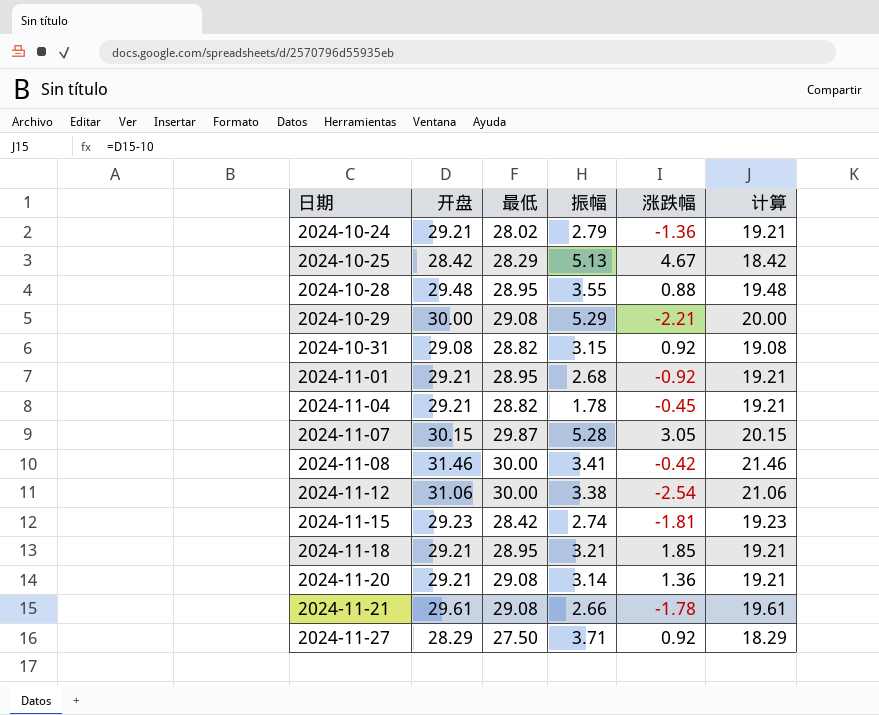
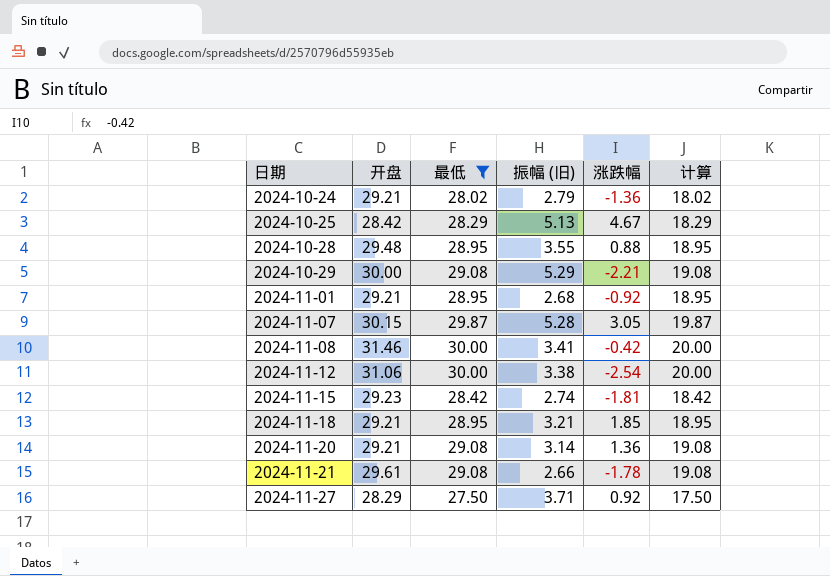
filter: none -> 最低 != 28.82
column name: 振幅 -> 振幅 (旧)
column 计算 | formula: [开盘] - 10 -> [最低] - 10

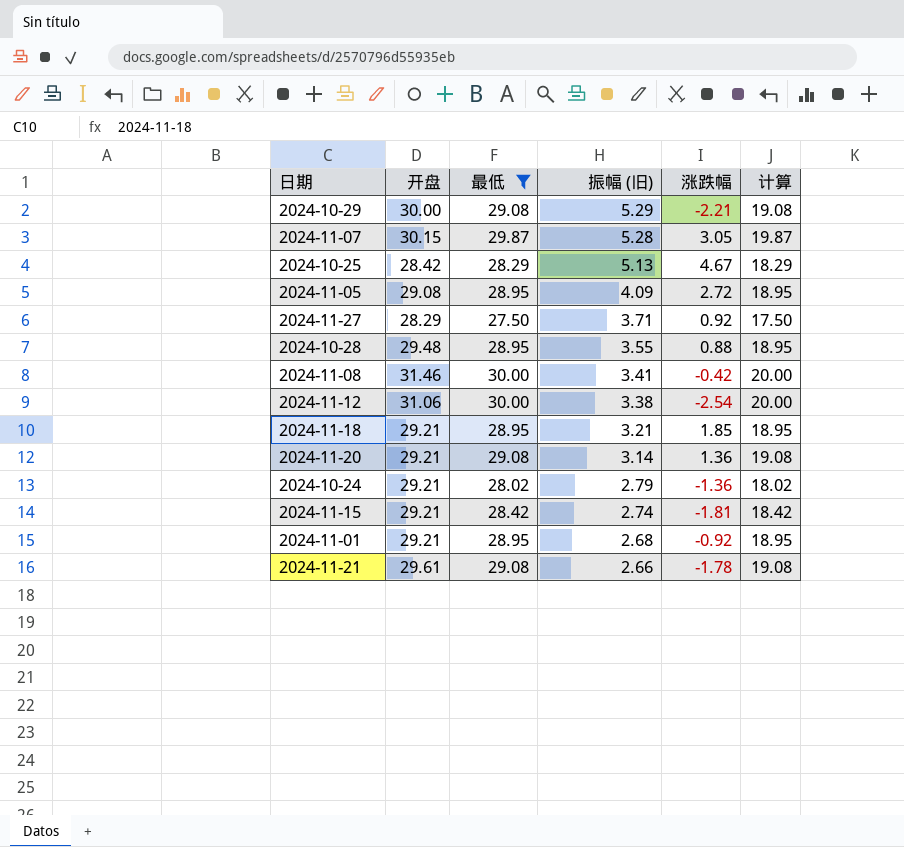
row order: 日期 ascending -> 振幅 (旧) descending
row 2024-11-05: none -> 29.08 | 28.95 | 4.09 | 2.72 | 18.95
2024-11-15 | 开盘: 29.23 -> 29.21

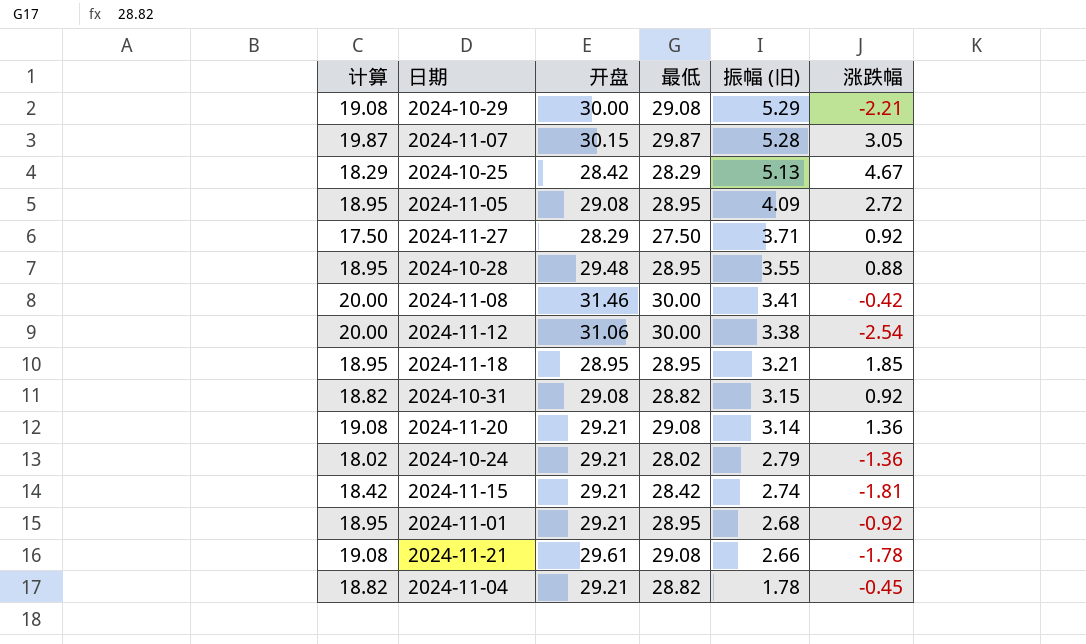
filter: 最低 != 28.82 -> none
column 计算 | position: 6 -> 1
2024-11-18 | 开盘: 29.21 -> 28.95

